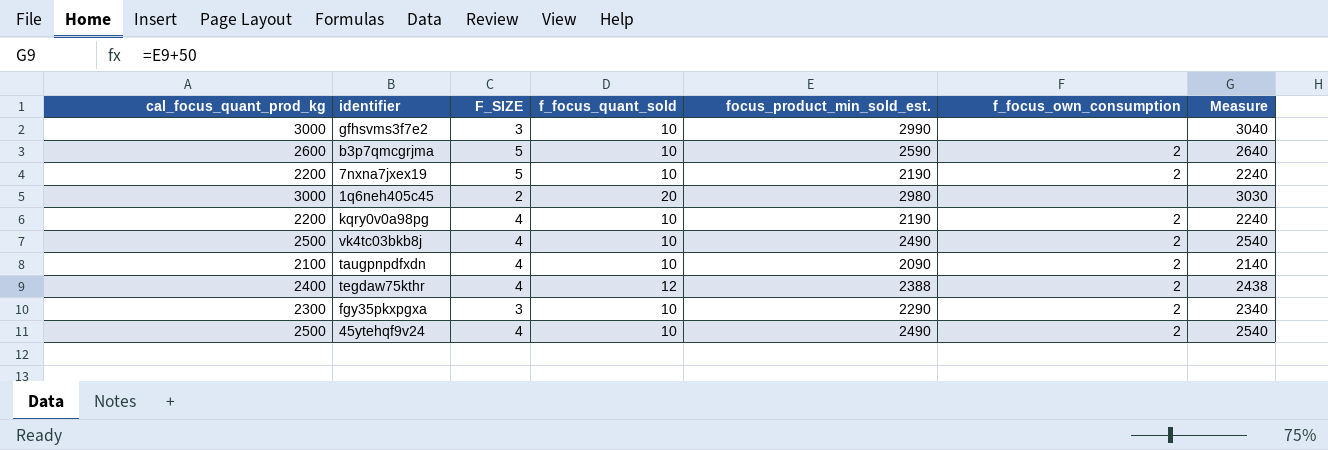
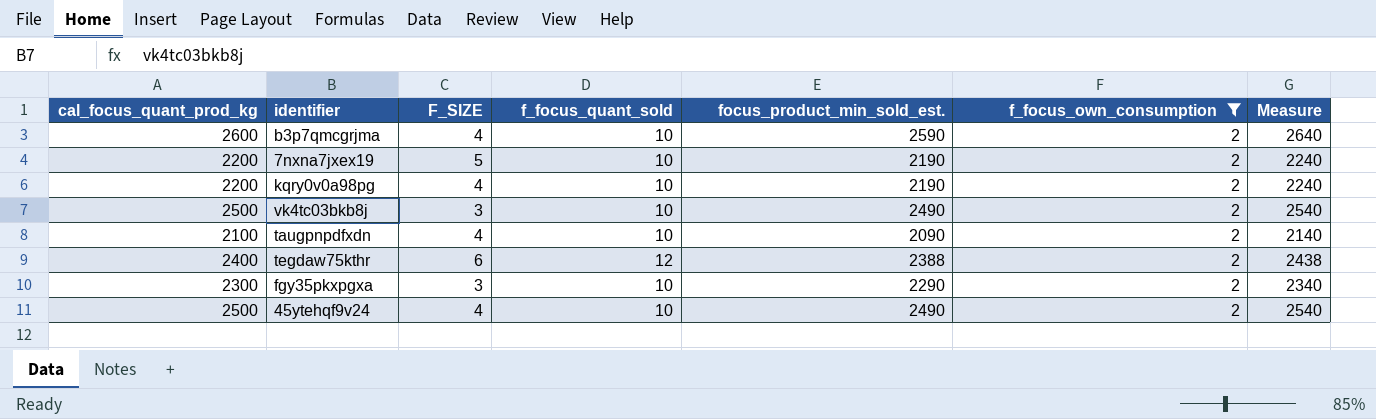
filter: none -> f_focus_own_consumption = 2
b3p7qmcgrjma | F_SIZE: 5 -> 4
vk4tc03bkb8j | F_SIZE: 4 -> 3
tegdaw75kthr | F_SIZE: 4 -> 6

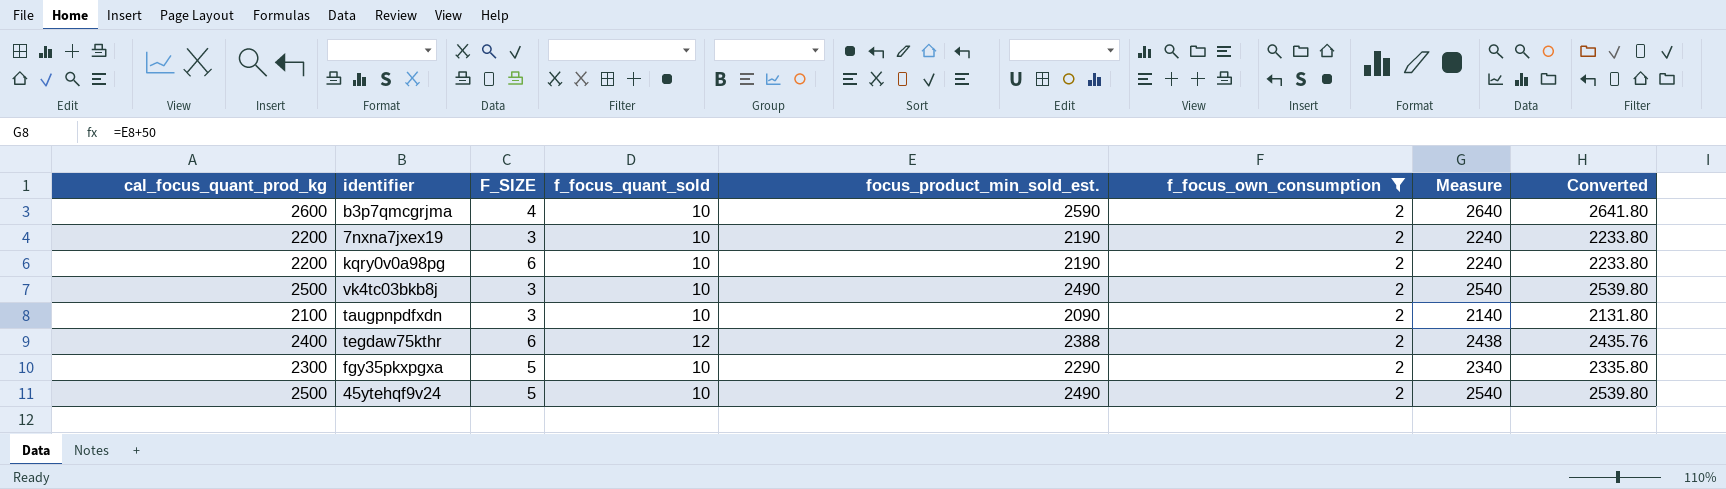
column Converted | formula: none -> [focus_product_min_sold_est.] * 1.02
7nxna7jxex19 | F_SIZE: 5 -> 3
kqry0v0a98pg | F_SIZE: 4 -> 6
taugpnpdfxdn | F_SIZE: 4 -> 3
fgy35pkxpgxa | F_SIZE: 3 -> 5
45ytehqf9v24 | F_SIZE: 4 -> 5

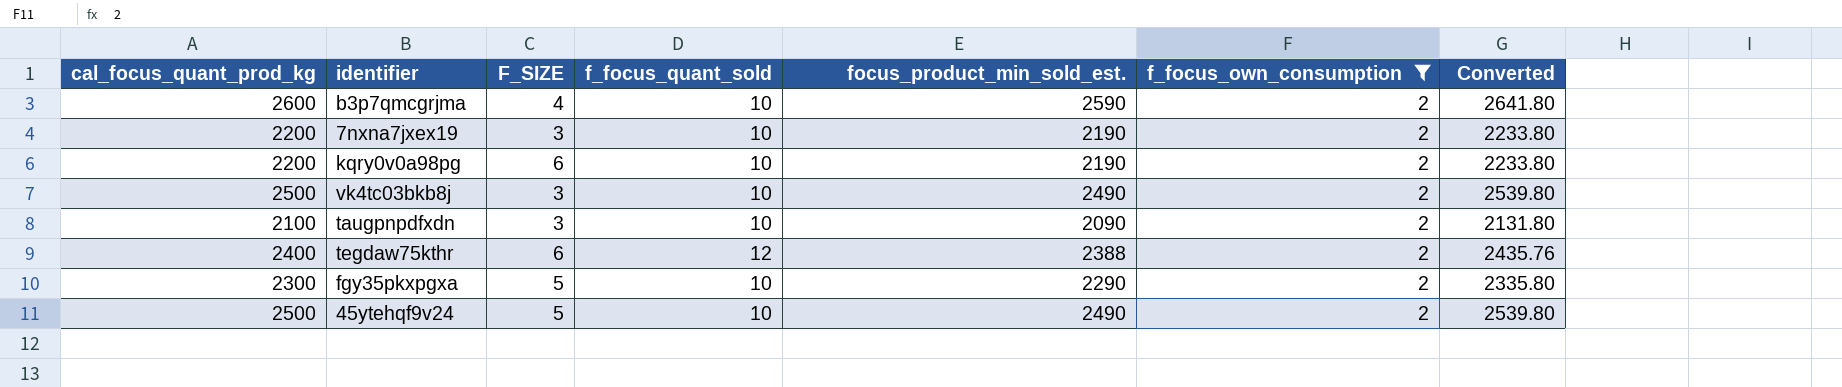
column Measure | formula: [focus_product_min_sold_est.] + 50 -> none

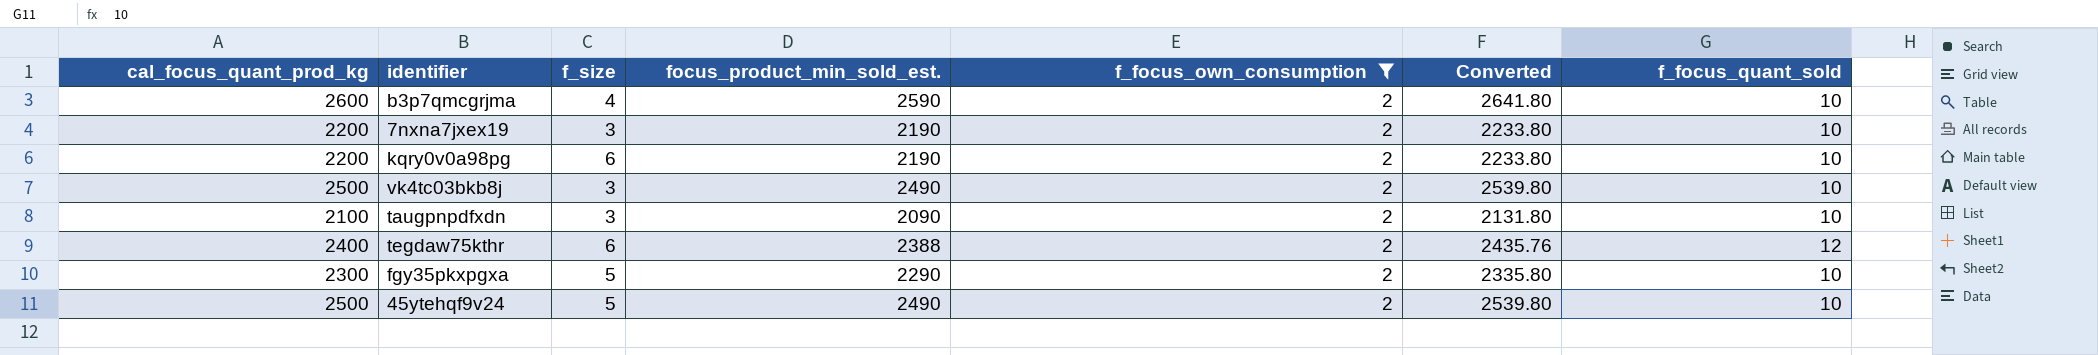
column name: F_SIZE -> f_size
column f_focus_quant_sold | position: 4 -> 7

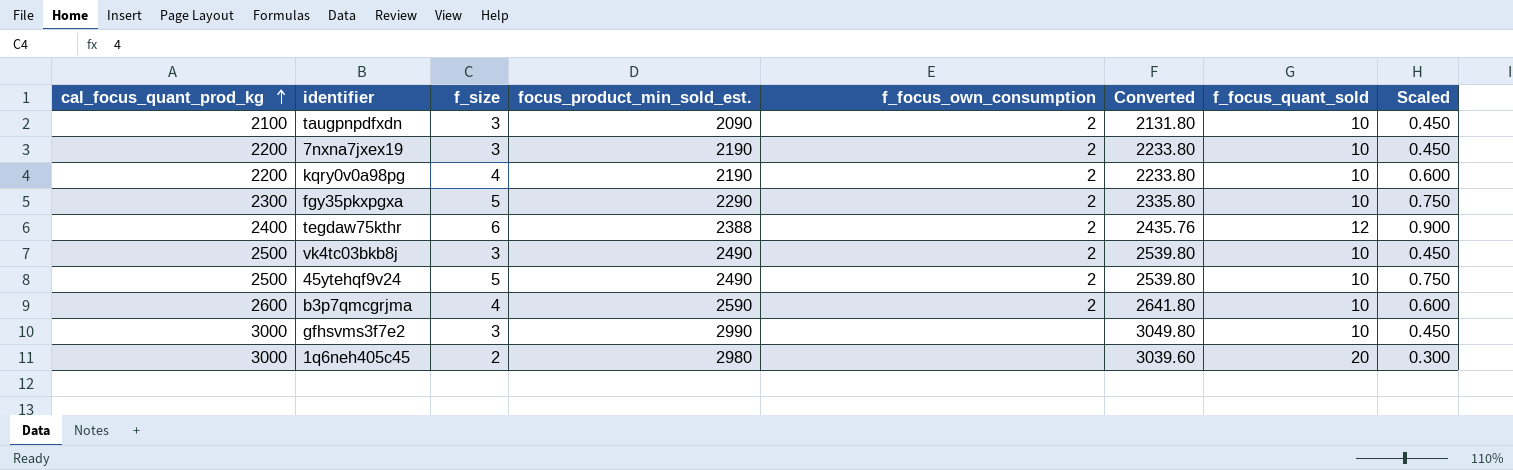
filter: f_focus_own_consumption = 2 -> none
row order: none -> cal_focus_quant_prod_kg ascending
column Scaled | formula: none -> [f_size] * 0.15
kqry0v0a98pg | f_size: 6 -> 4

